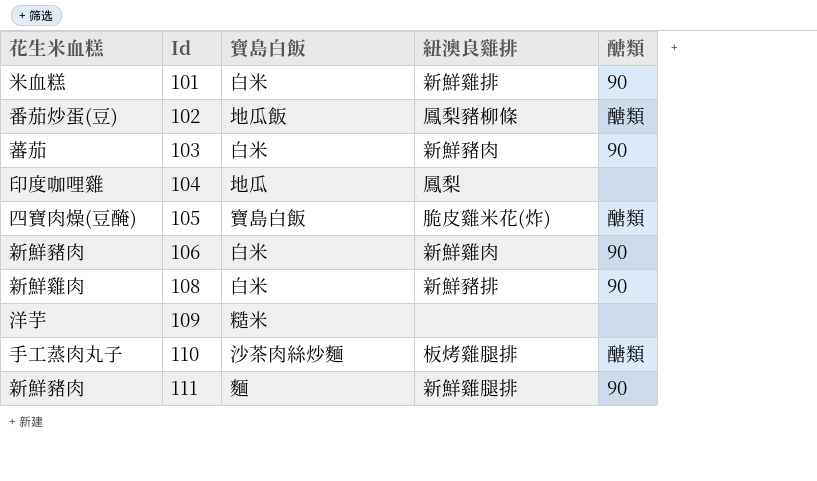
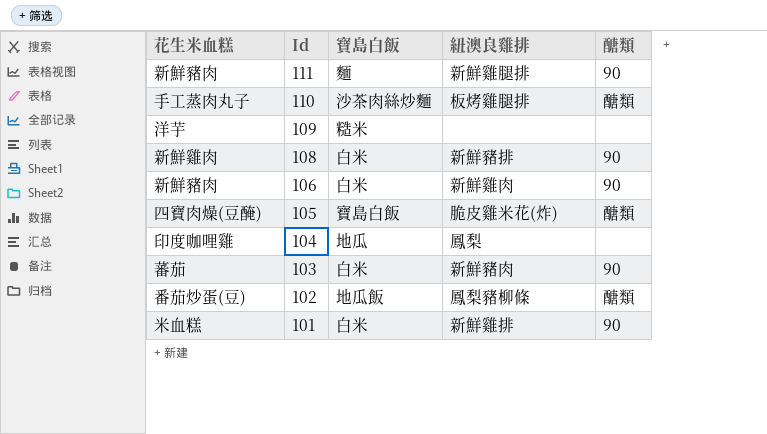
row order: Id ascending -> Id descending

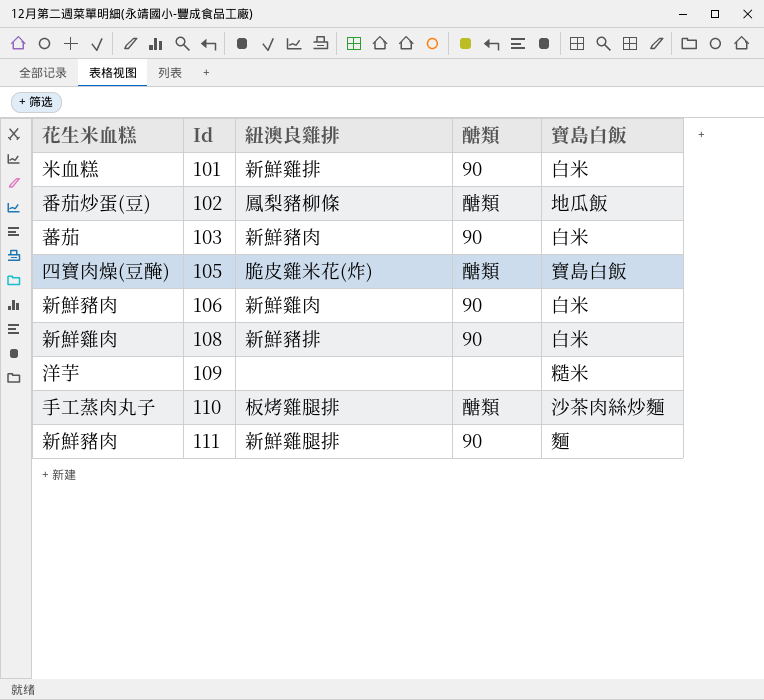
row order: Id descending -> Id ascending
column 寶島白飯 | position: 3 -> 5
row 104: 印度咖哩雞 | 地瓜 | 鳳梨 | none -> none

